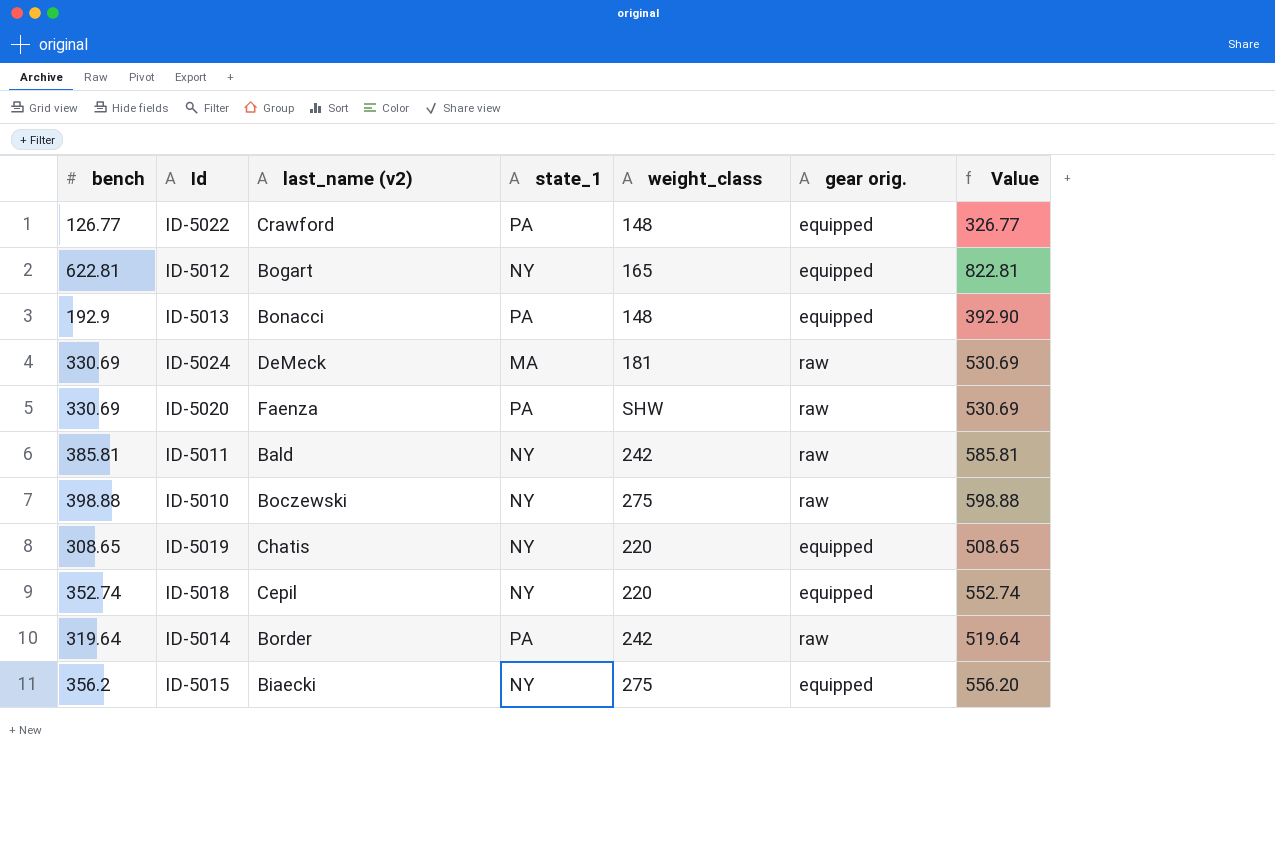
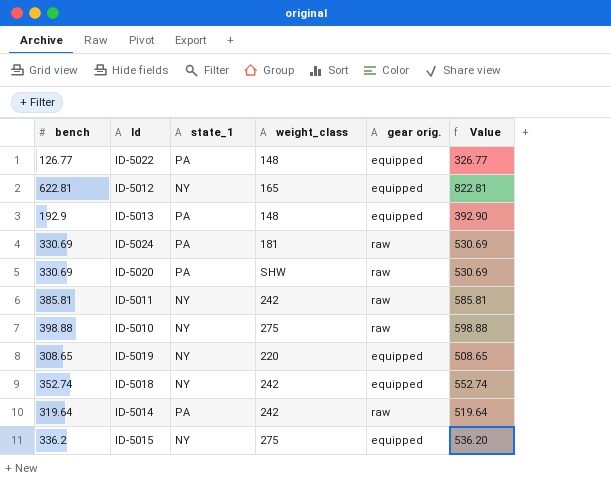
column last_name (v2) | position: 3 -> none
ID-5024 | state_1: MA -> PA
ID-5018 | weight_class: 220 -> 242
ID-5015 | bench: 356.2 -> 336.2
ID-5015 | Value: 556.20 -> 536.20

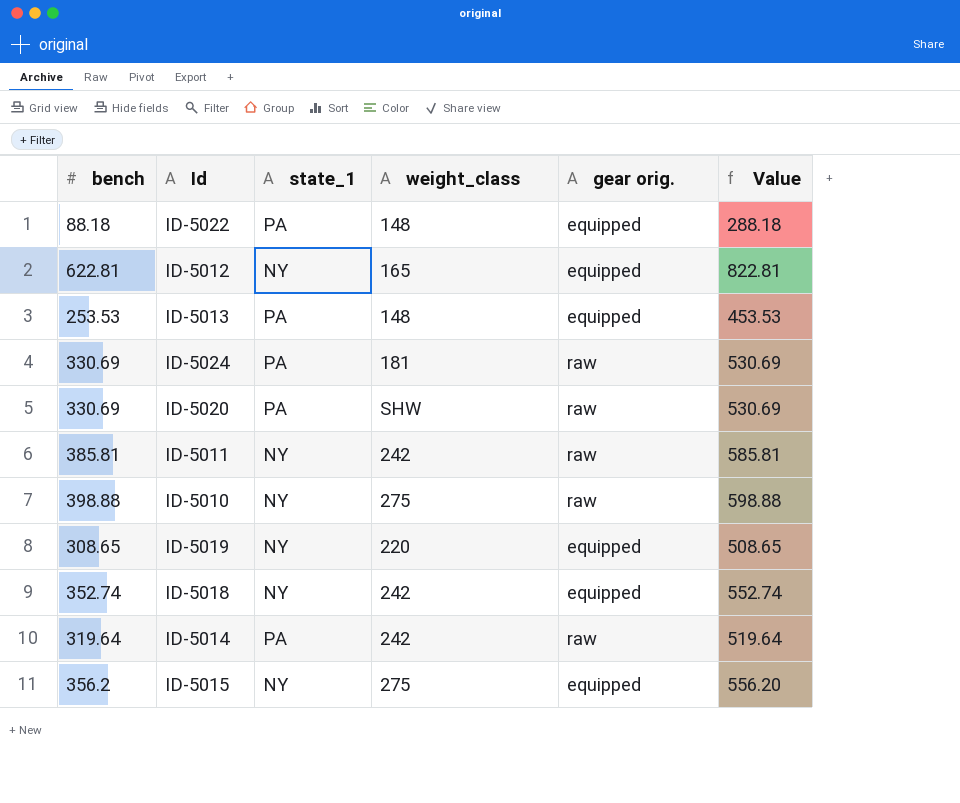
ID-5022 | bench: 126.77 -> 88.18
ID-5022 | Value: 326.77 -> 288.18
ID-5013 | bench: 192.9 -> 253.53
ID-5013 | Value: 392.90 -> 453.53
ID-5015 | bench: 336.2 -> 356.2
ID-5015 | Value: 536.20 -> 556.20

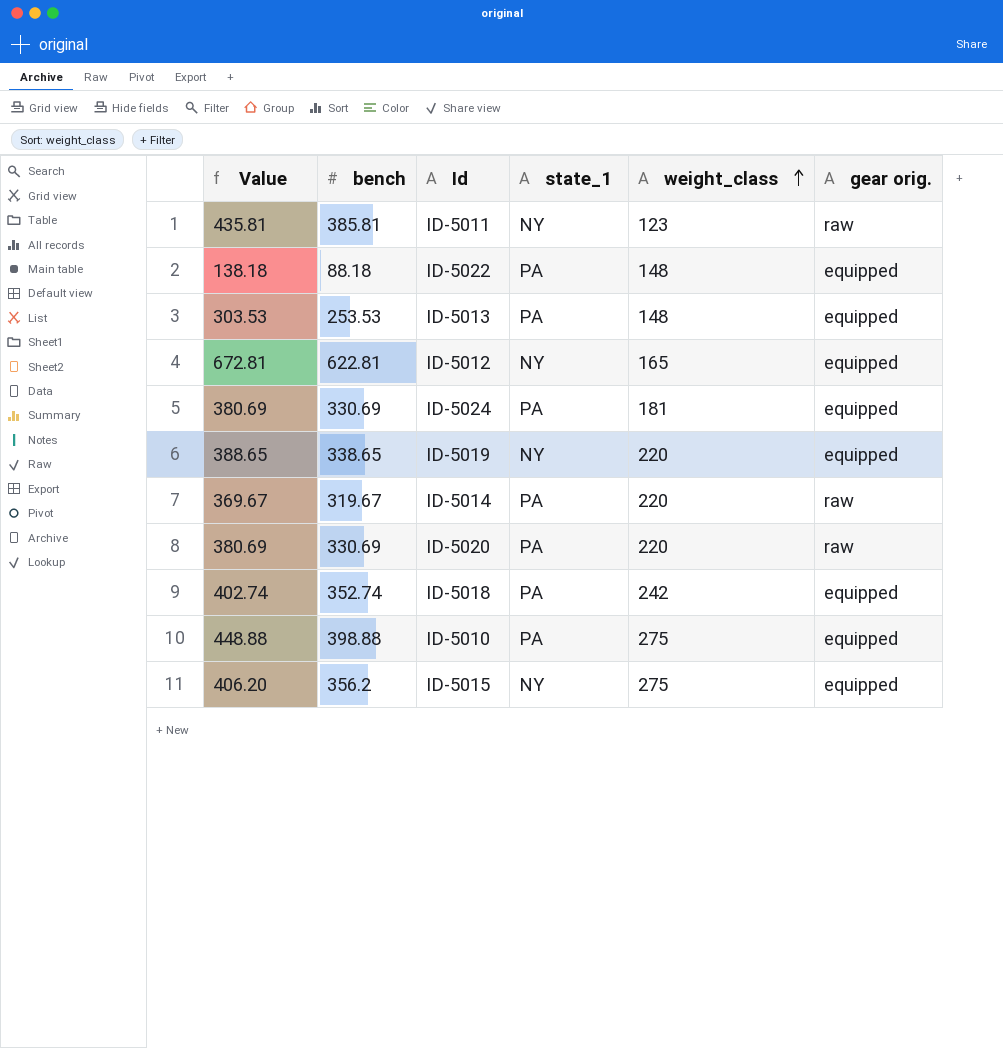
row order: none -> weight_class ascending
column Value | formula: [bench] + 200 -> [bench] + 50
column Value | position: 6 -> 1
ID-5011 | weight_class: 242 -> 123
ID-5024 | gear orig.: raw -> equipped
ID-5019 | bench: 308.65 -> 338.65
ID-5014 | bench: 319.64 -> 319.67
ID-5014 | weight_class: 242 -> 220
ID-5020 | weight_class: SHW -> 220
ID-5018 | state_1: NY -> PA
ID-5010 | state_1: NY -> PA
ID-5010 | gear orig.: raw -> equipped

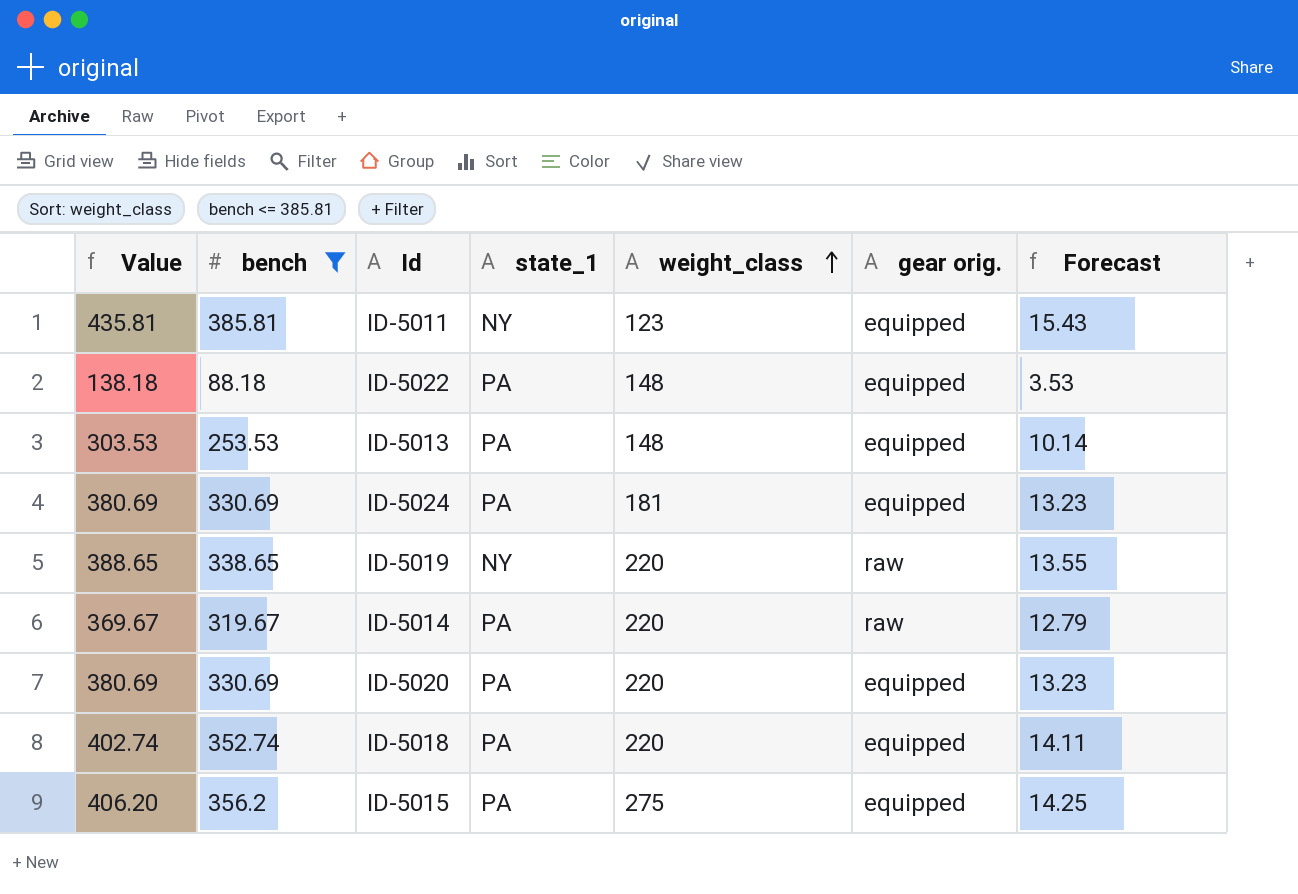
filter: none -> bench <= 385.81
column Forecast | formula: none -> [bench] * 0.04
ID-5011 | gear orig.: raw -> equipped
ID-5019 | gear orig.: equipped -> raw
ID-5020 | gear orig.: raw -> equipped
ID-5018 | weight_class: 242 -> 220
ID-5015 | state_1: NY -> PA

